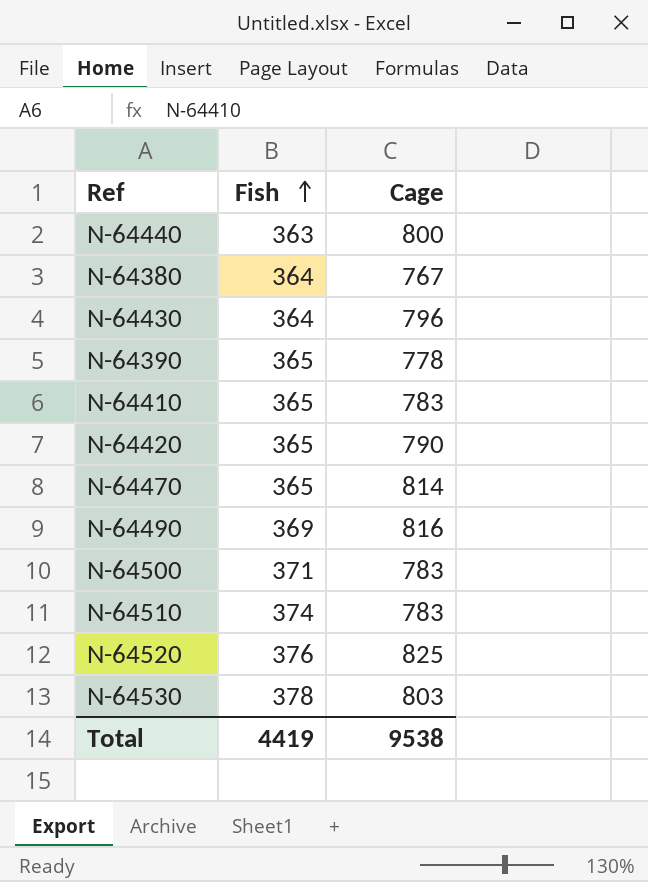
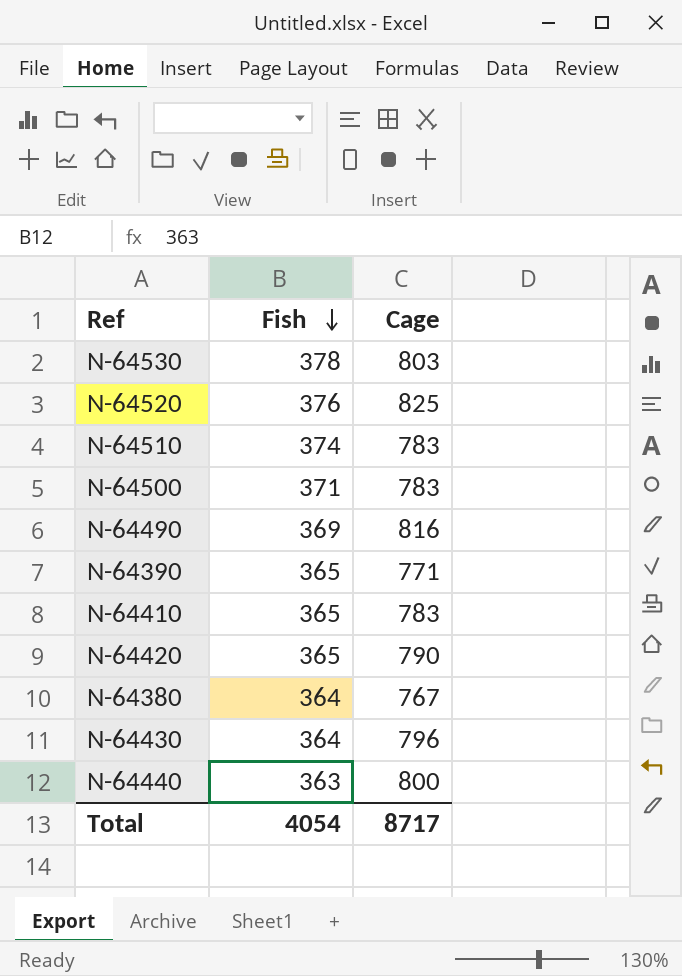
row order: Fish ascending -> Fish descending
row N-64470: 365 | 814 -> none
N-64390 | Cage: 778 -> 771
Total | Fish: 4419 -> 4054
Total | Cage: 9538 -> 8717

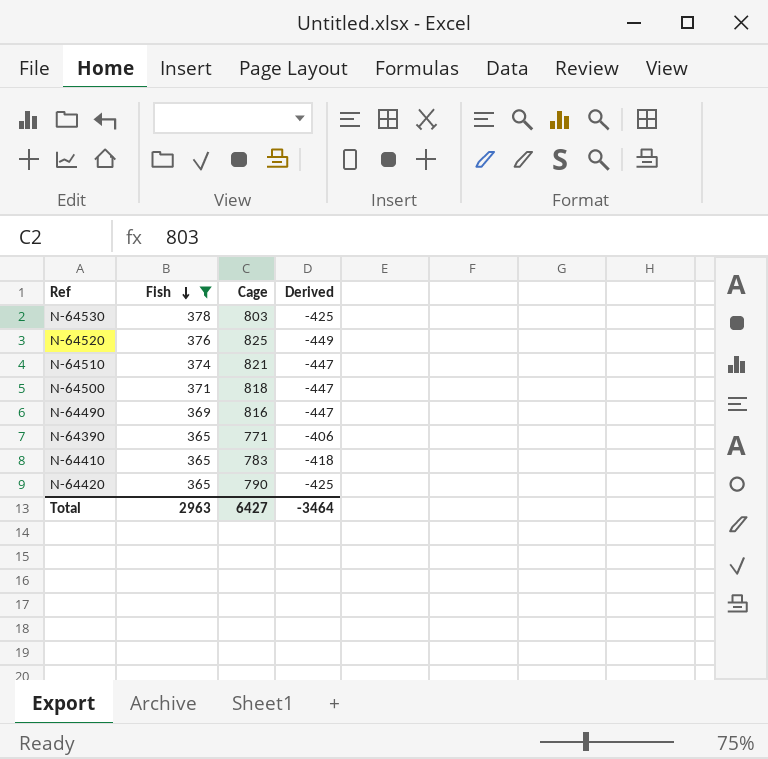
filter: none -> Fish >= 365
column Derived | formula: none -> [Fish] - [Cage]
N-64510 | Cage: 783 -> 821
N-64500 | Cage: 783 -> 818
Total | Fish: 4054 -> 2963
Total | Cage: 8717 -> 6427

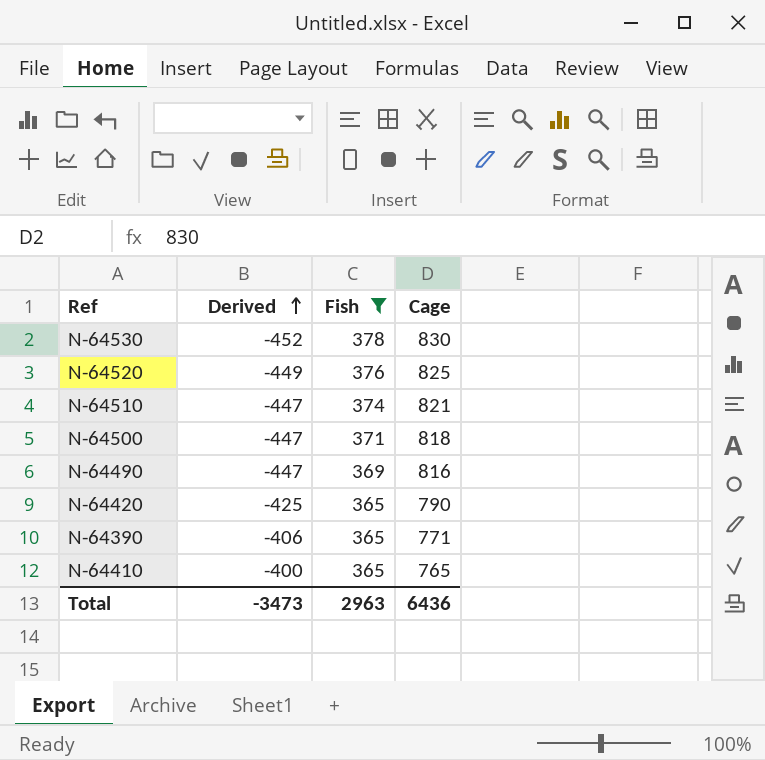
row order: Fish descending -> Derived ascending
column Derived | position: 4 -> 2
N-64530 | Derived: -425 -> -452
N-64530 | Cage: 803 -> 830
N-64410 | Derived: -418 -> -400
N-64410 | Cage: 783 -> 765
Total | Derived: -3464 -> -3473
Total | Cage: 6427 -> 6436

